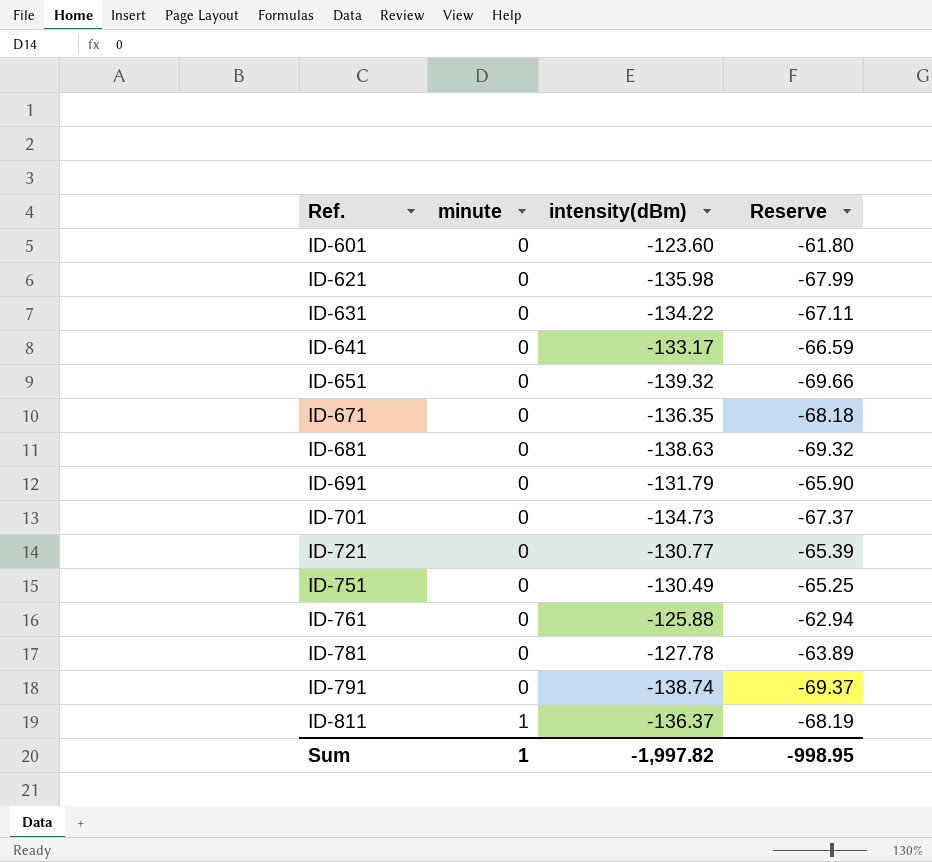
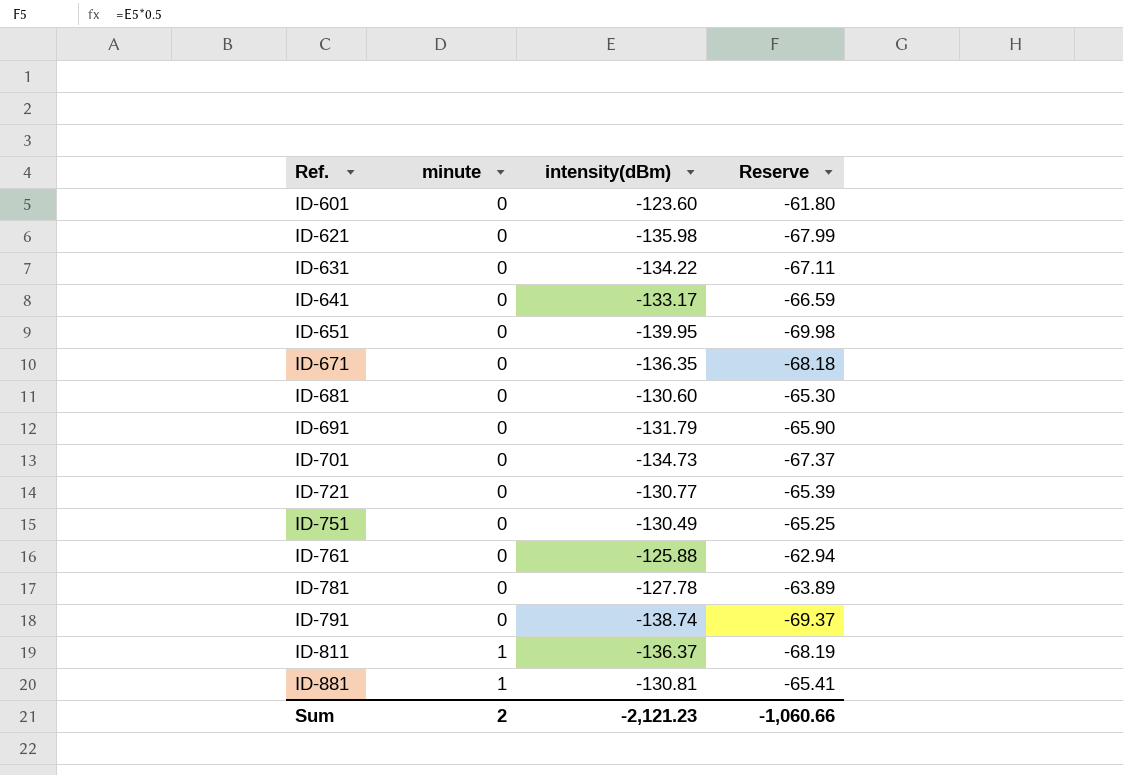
ID-651 | intensity(dBm): -139.32 -> -139.95
ID-651 | Reserve: -69.66 -> -69.98
ID-681 | intensity(dBm): -138.63 -> -130.60
ID-681 | Reserve: -69.32 -> -65.30
row ID-881: none -> 1 | -130.81 | -65.41
Sum | minute: 1 -> 2
Sum | intensity(dBm): -1,997.82 -> -2,121.23
Sum | Reserve: -998.95 -> -1,060.66

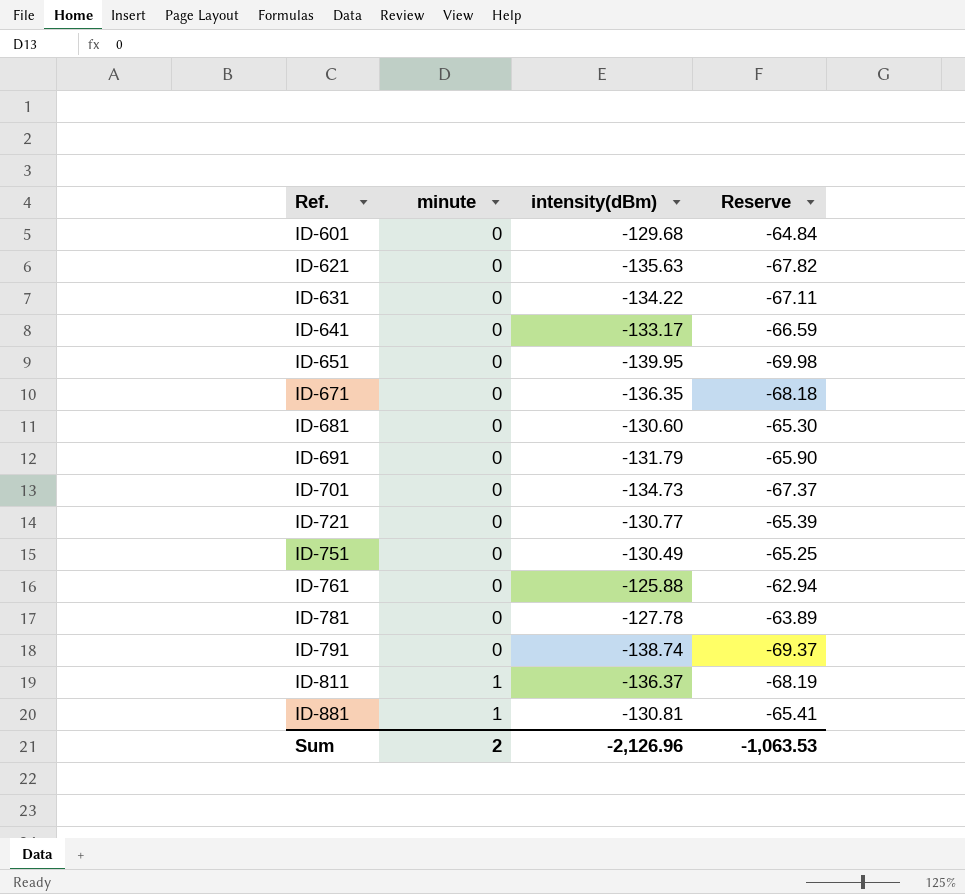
ID-601 | intensity(dBm): -123.60 -> -129.68
ID-601 | Reserve: -61.80 -> -64.84
ID-621 | intensity(dBm): -135.98 -> -135.63
ID-621 | Reserve: -67.99 -> -67.82
Sum | intensity(dBm): -2,121.23 -> -2,126.96
Sum | Reserve: -1,060.66 -> -1,063.53

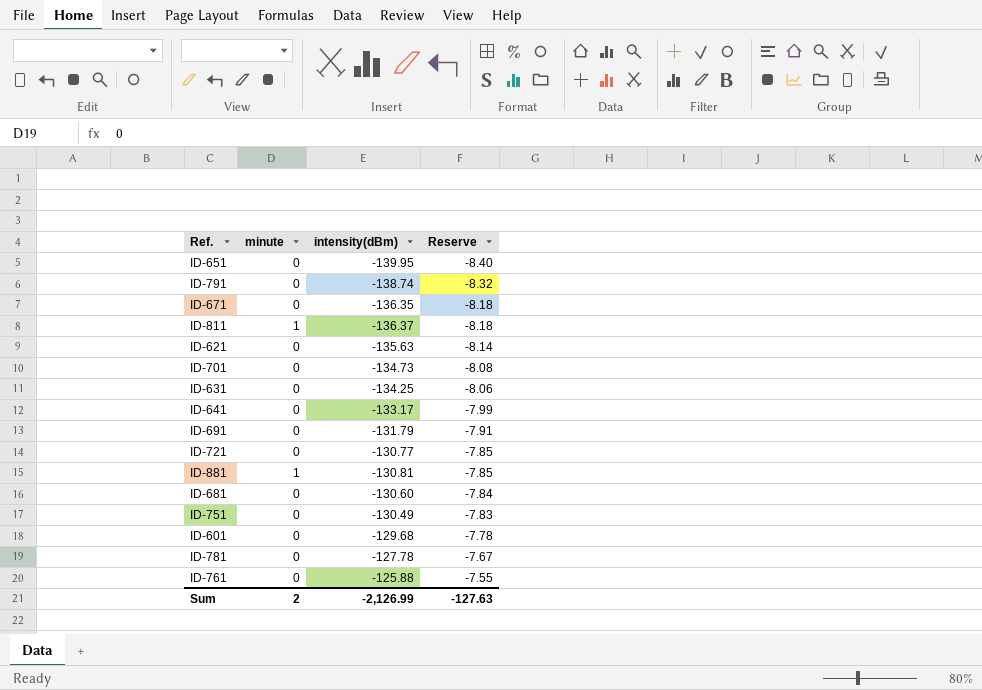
row order: Ref. ascending -> Reserve ascending
column Reserve | formula: [intensity(dBm)] * 0.5 -> [intensity(dBm)] * 0.06
ID-631 | intensity(dBm): -134.22 -> -134.25
Sum | intensity(dBm): -2,126.96 -> -2,126.99
Sum | Reserve: -1,063.53 -> -127.63

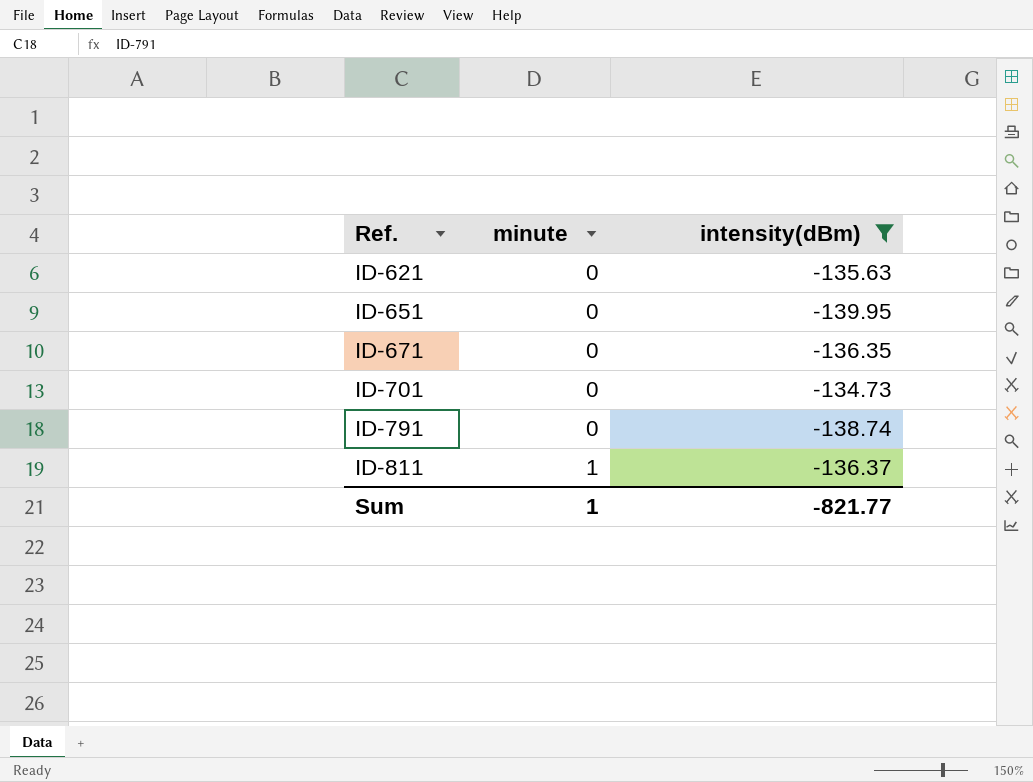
filter: none -> intensity(dBm) <= -134.73
row order: Reserve ascending -> Ref. ascending
column Reserve | formula: [intensity(dBm)] * 0.06 -> none
Sum | minute: 2 -> 1
Sum | intensity(dBm): -2,126.99 -> -821.77

